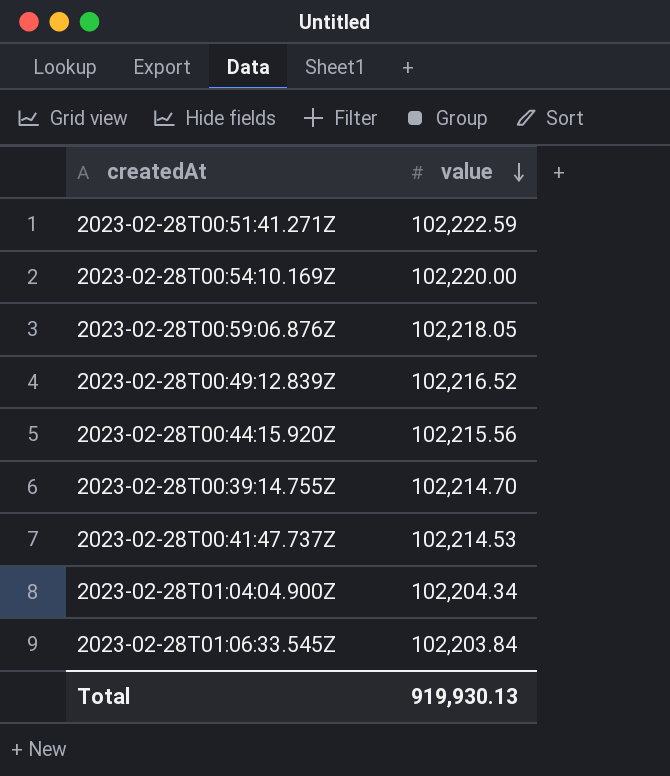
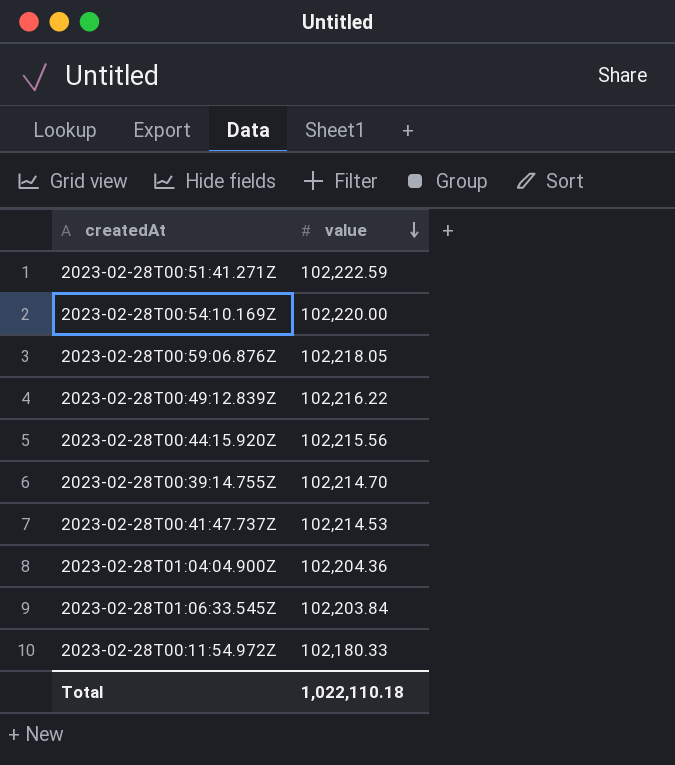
2023-02-28T00:49:12.839Z | value: 102,216.52 -> 102,216.22
2023-02-28T01:04:04.900Z | value: 102,204.34 -> 102,204.36
row 2023-02-28T00:11:54.972Z: none -> 102,180.33
Total | value: 919,930.13 -> 1,022,110.18

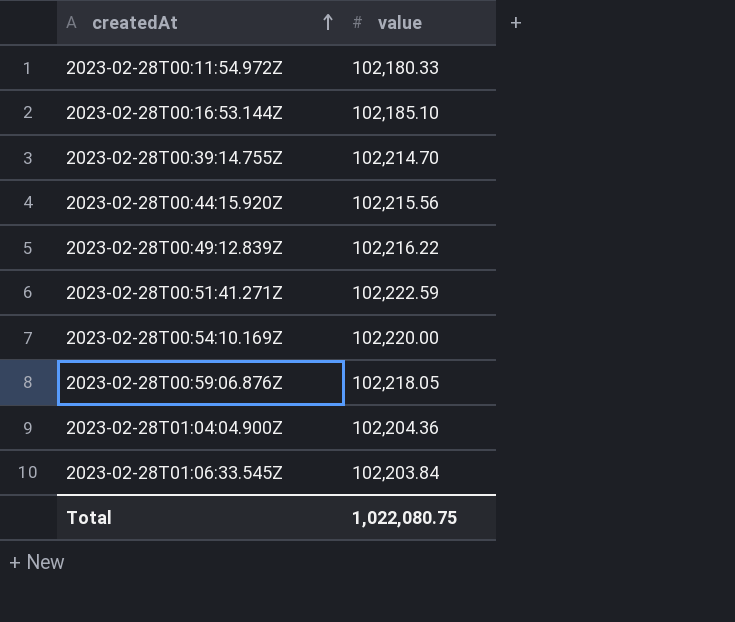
row order: value descending -> createdAt ascending
row 2023-02-28T00:41:47.737Z: 102,214.53 -> none
row 2023-02-28T00:16:53.144Z: none -> 102,185.10
Total | value: 1,022,110.18 -> 1,022,080.75

